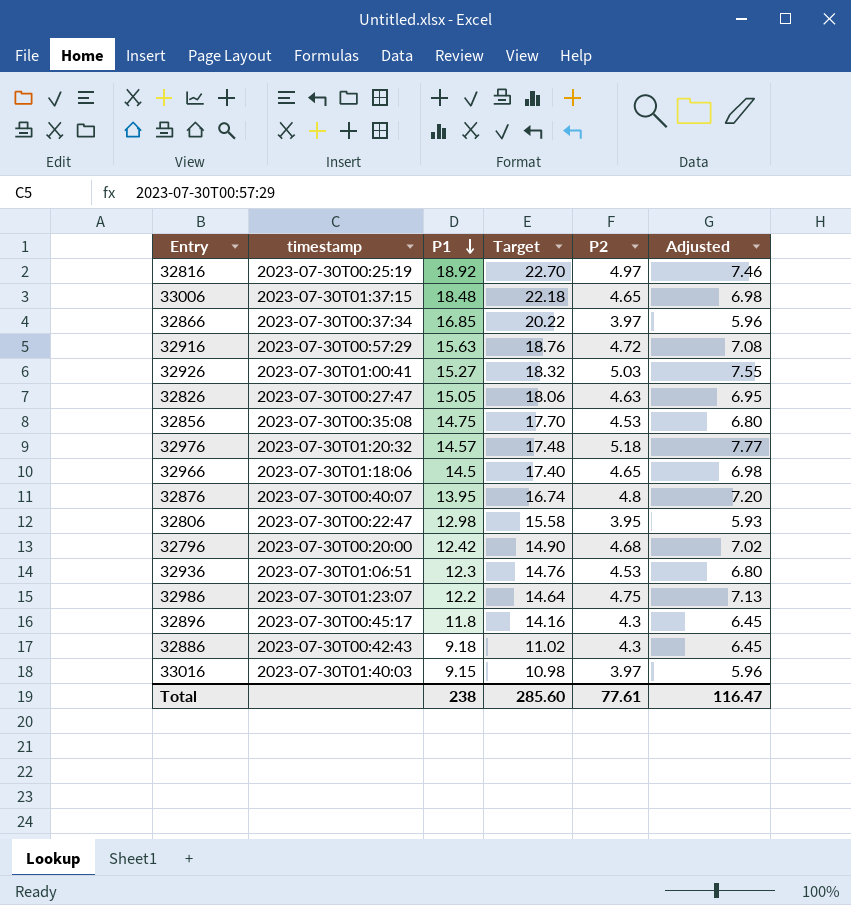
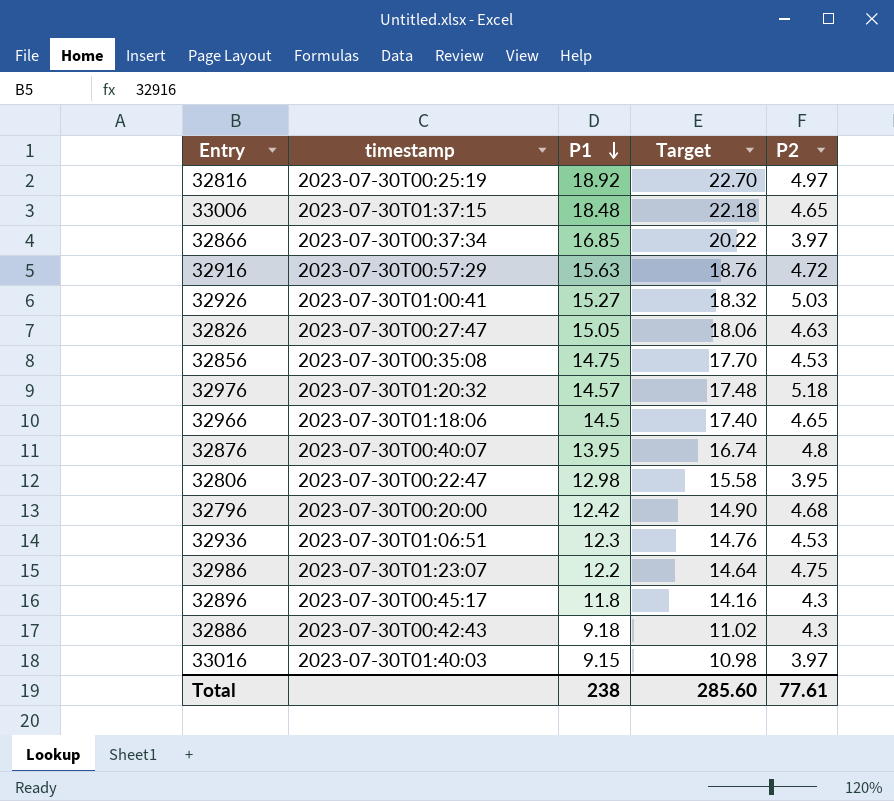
column Adjusted | formula: [P2] * 1.5 -> none

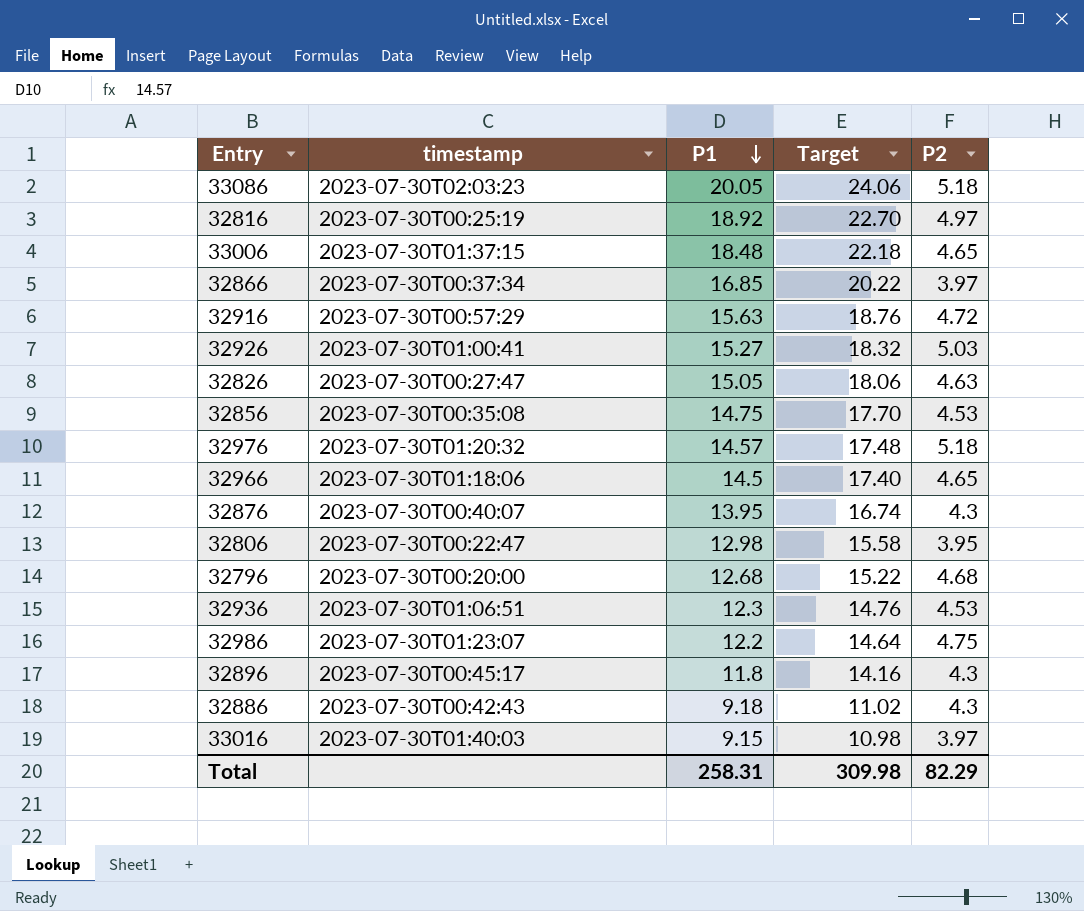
row 33086: none -> 2023-07-30T02:03:23 | 20.05 | 24.06 | 5.18
32876 | P2: 4.8 -> 4.3
32796 | P1: 12.42 -> 12.68
32796 | Target: 14.90 -> 15.22
Total | P1: 238 -> 258.31
Total | Target: 285.60 -> 309.98
Total | P2: 77.61 -> 82.29

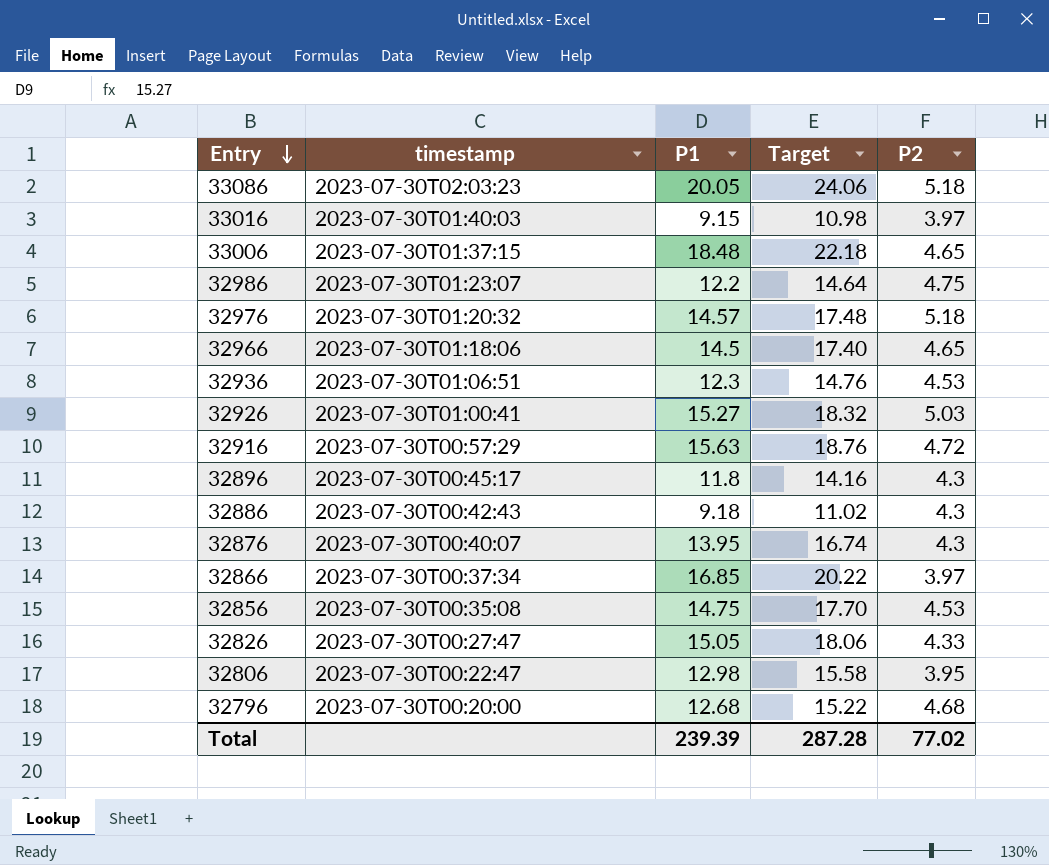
row order: P1 descending -> Entry descending
row 32816: 2023-07-30T00:25:19 | 18.92 | 22.70 | 4.97 -> none
32826 | P2: 4.63 -> 4.33
Total | P1: 258.31 -> 239.39
Total | Target: 309.98 -> 287.28
Total | P2: 82.29 -> 77.02

